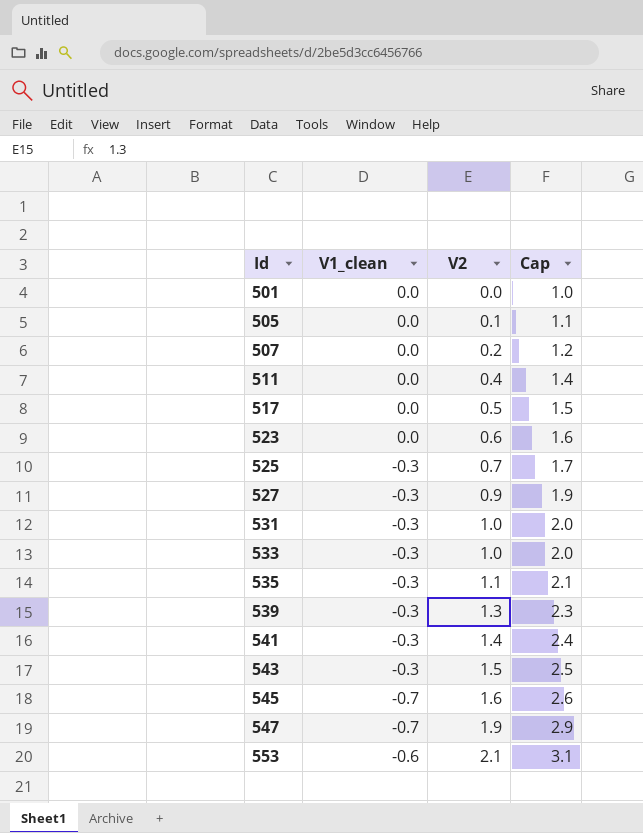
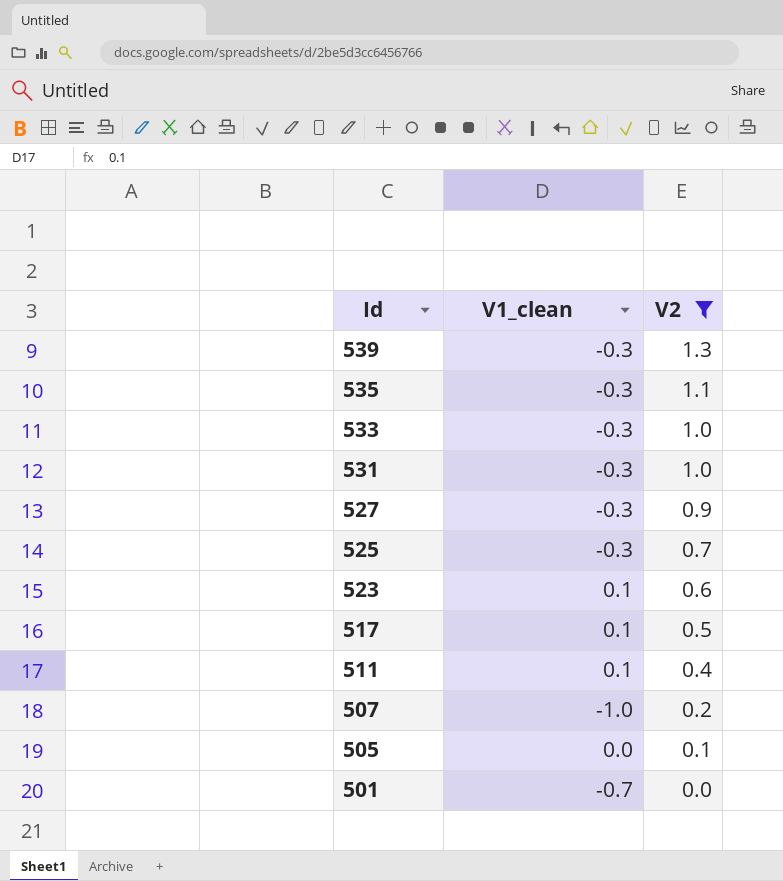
filter: none -> V2 <= 1.3
row order: Id ascending -> Id descending
column Cap | formula: [V2] + 1 -> none
523 | V1_clean: 0.0 -> 0.1
517 | V1_clean: 0.0 -> 0.1
511 | V1_clean: 0.0 -> 0.1
507 | V1_clean: 0.0 -> -1.0
501 | V1_clean: 0.0 -> -0.7

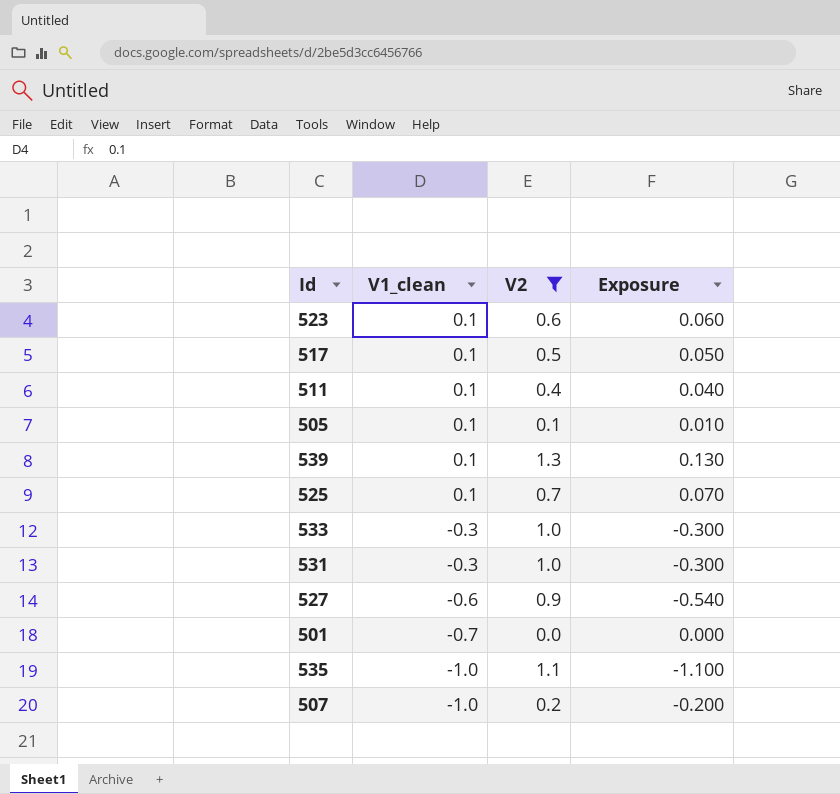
row order: Id descending -> V1_clean descending
column Exposure | formula: none -> [V1_clean] * [V2]
505 | V1_clean: 0.0 -> 0.1
539 | V1_clean: -0.3 -> 0.1
525 | V1_clean: -0.3 -> 0.1
527 | V1_clean: -0.3 -> -0.6
535 | V1_clean: -0.3 -> -1.0

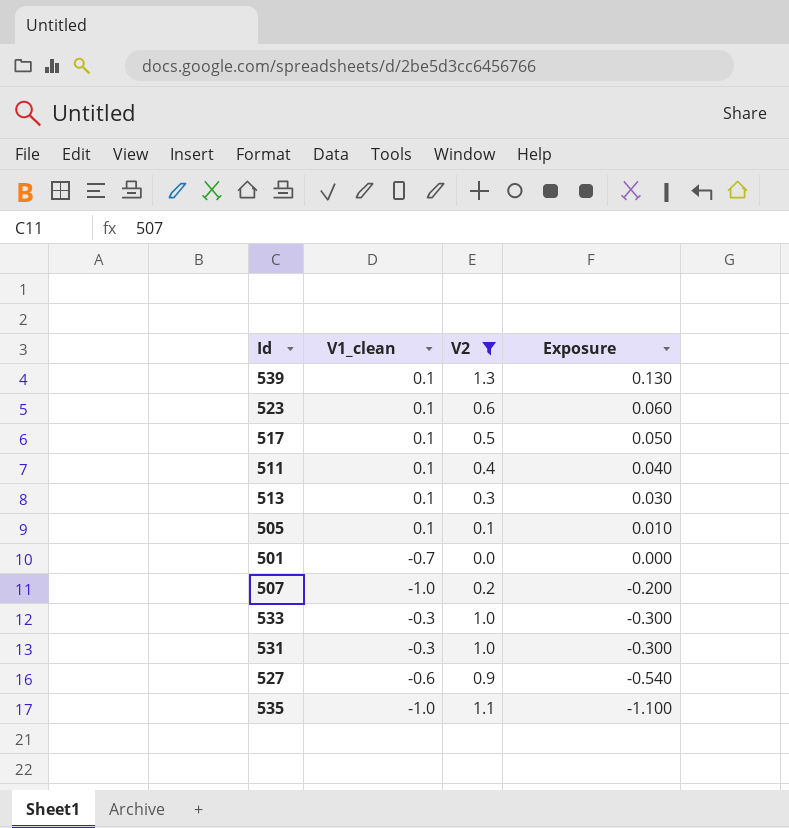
row order: V1_clean descending -> Exposure descending
row 525: 0.1 | 0.7 | 0.070 -> none
row 513: none -> 0.1 | 0.3 | 0.030

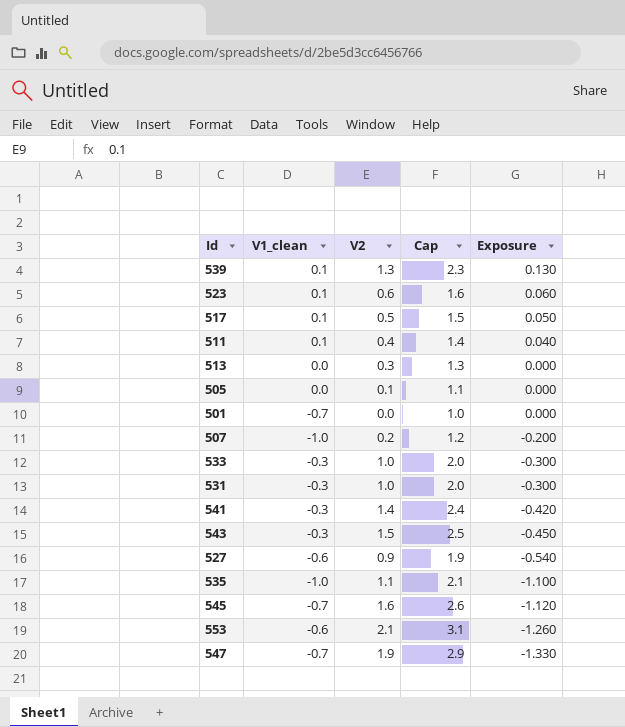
filter: V2 <= 1.3 -> none
column Cap | formula: none -> [V2] + 1
513 | V1_clean: 0.1 -> 0.0
513 | Exposure: 0.030 -> 0.000
505 | V1_clean: 0.1 -> 0.0
505 | Exposure: 0.010 -> 0.000

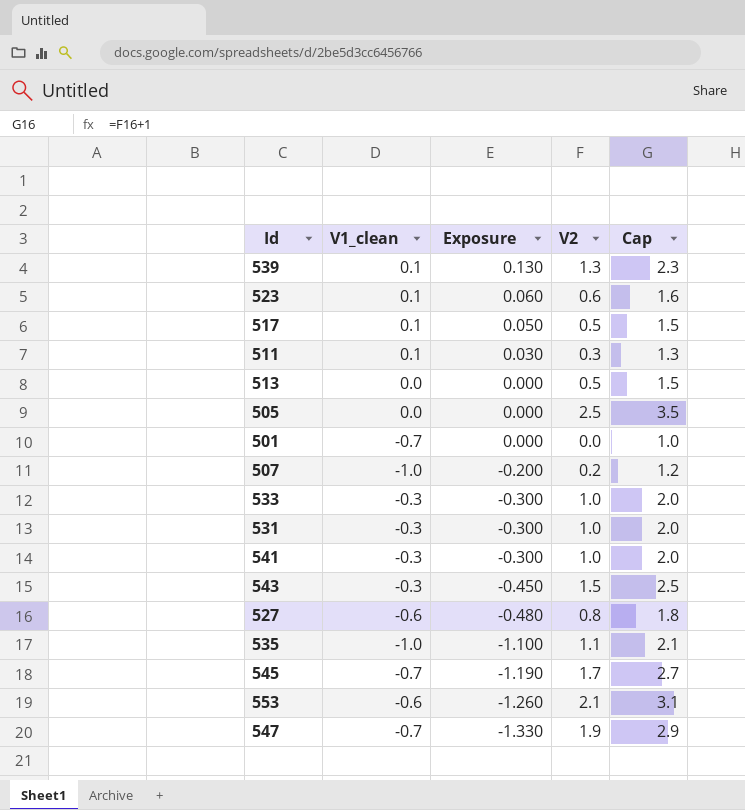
column Exposure | position: 5 -> 3
511 | Exposure: 0.040 -> 0.030
511 | V2: 0.4 -> 0.3
511 | Cap: 1.4 -> 1.3
513 | V2: 0.3 -> 0.5
513 | Cap: 1.3 -> 1.5
505 | V2: 0.1 -> 2.5
505 | Cap: 1.1 -> 3.5
541 | Exposure: -0.420 -> -0.300
541 | V2: 1.4 -> 1.0
541 | Cap: 2.4 -> 2.0
527 | Exposure: -0.540 -> -0.480
527 | V2: 0.9 -> 0.8
527 | Cap: 1.9 -> 1.8
545 | Exposure: -1.120 -> -1.190
545 | V2: 1.6 -> 1.7
545 | Cap: 2.6 -> 2.7

